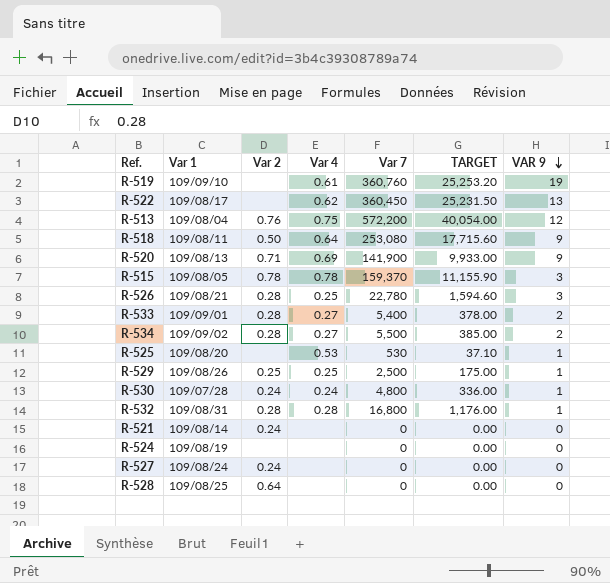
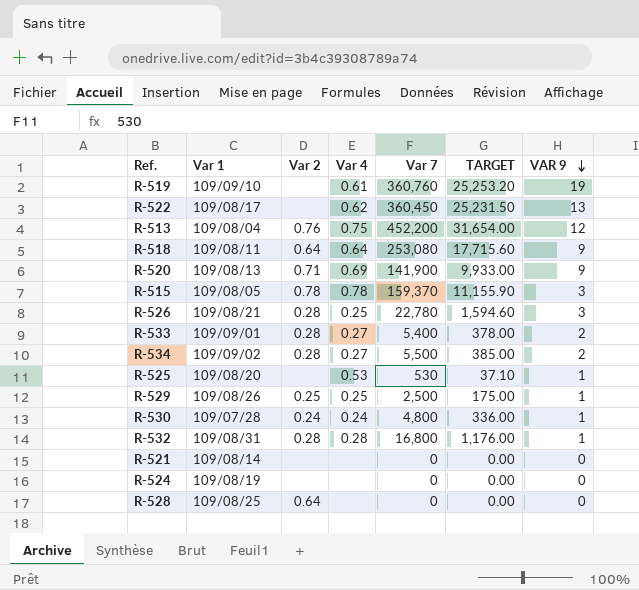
row R-527: 109/08/24 | 0.24 | none | 0 | 0.00 | 0 -> none
R-513 | Var 7: 572,200 -> 452,200
R-513 | TARGET: 40,054.00 -> 31,654.00
R-518 | Var 2: 0.50 -> 0.64
R-521 | Var 2: 0.24 -> none

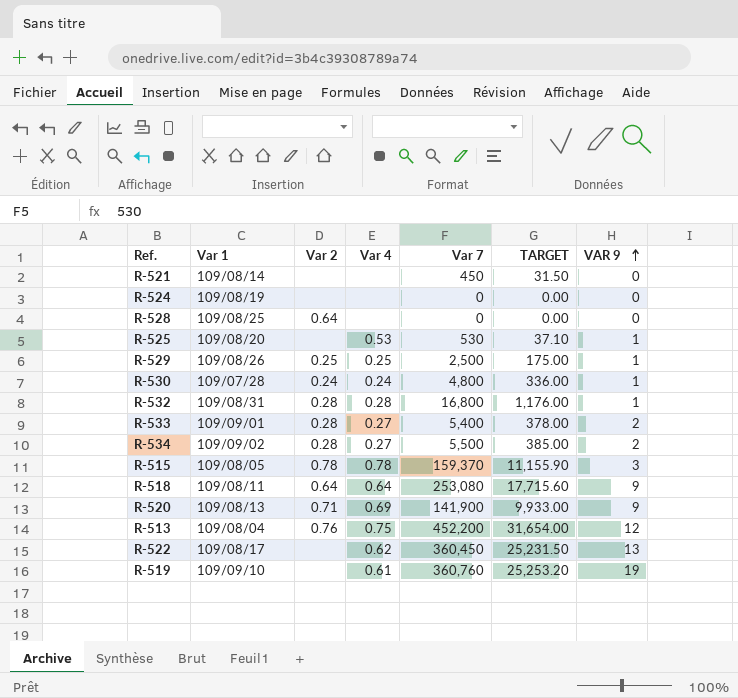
row order: VAR 9 descending -> VAR 9 ascending
row R-526: 109/08/21 | 0.28 | 0.25 | 22,780 | 1,594.60 | 3 -> none
R-521 | Var 7: 0 -> 450
R-521 | TARGET: 0.00 -> 31.50

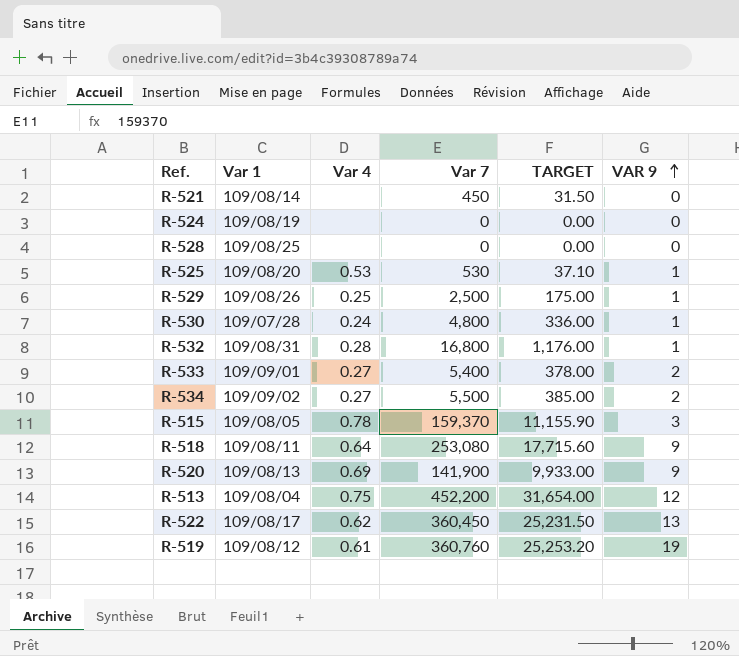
column Var 2 | position: 3 -> none
R-519 | Var 1: 109/09/10 -> 109/08/12

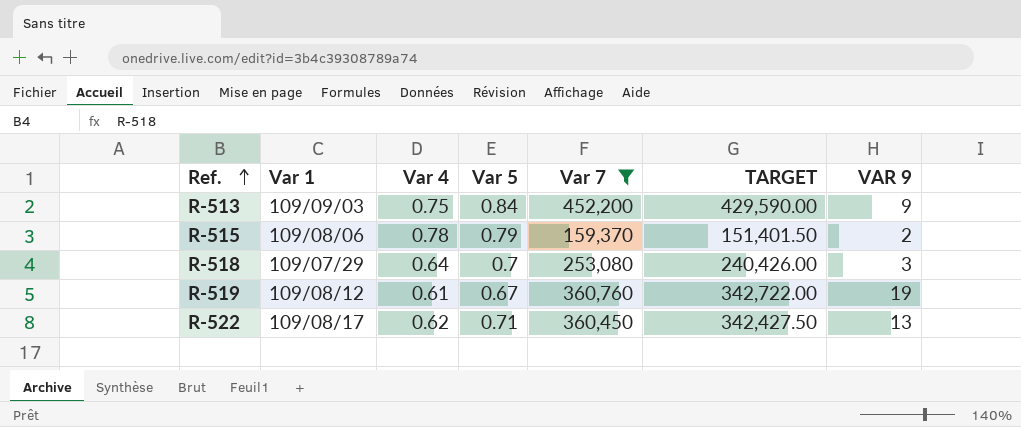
filter: none -> Var 7 >= 159,370
row order: VAR 9 ascending -> Ref. ascending
column Var 5 | position: none -> 4
column TARGET | formula: [Var 7] * 0.07 -> [Var 7] * 0.95
R-513 | Var 1: 109/08/04 -> 109/09/03
R-513 | VAR 9: 12 -> 9
R-515 | Var 1: 109/08/05 -> 109/08/06
R-515 | VAR 9: 3 -> 2
R-518 | Var 1: 109/08/11 -> 109/07/29
R-518 | VAR 9: 9 -> 3

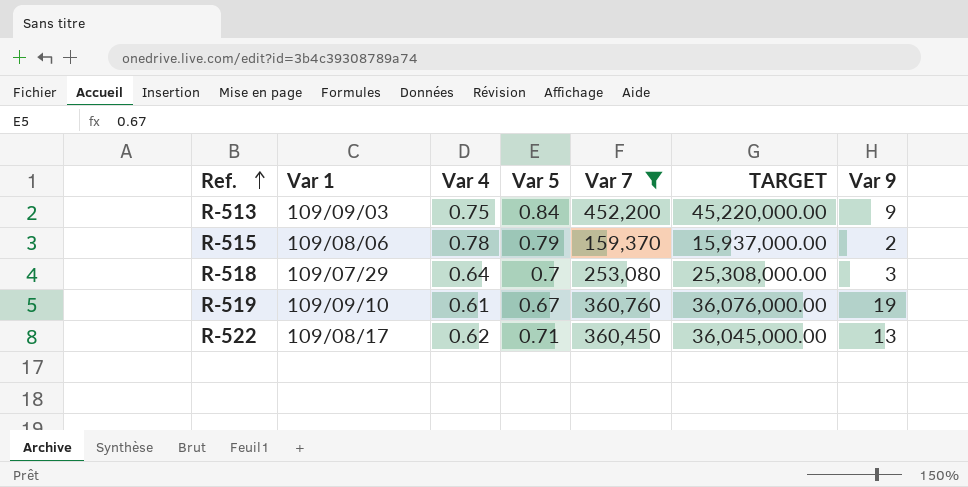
column TARGET | formula: [Var 7] * 0.95 -> [Var 7] * 100
column name: VAR 9 -> Var 9
R-519 | Var 1: 109/08/12 -> 109/09/10

